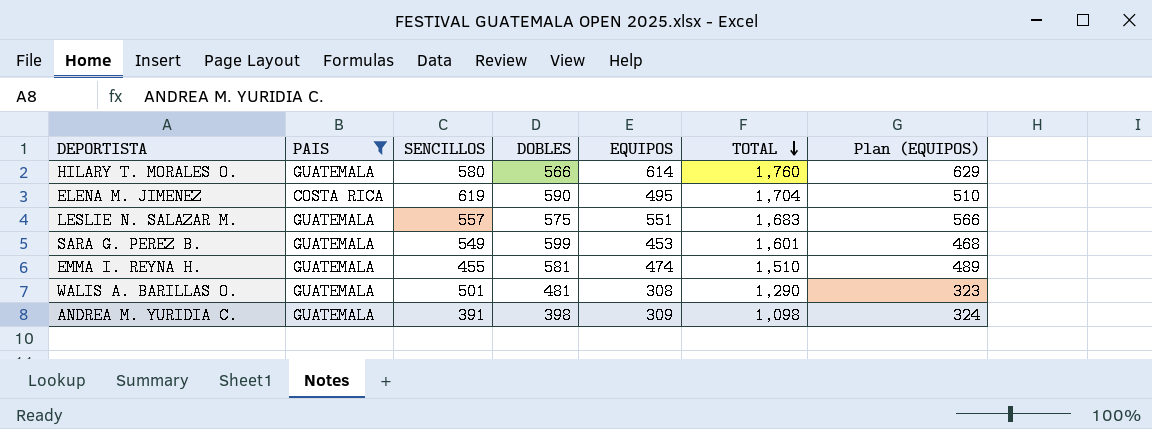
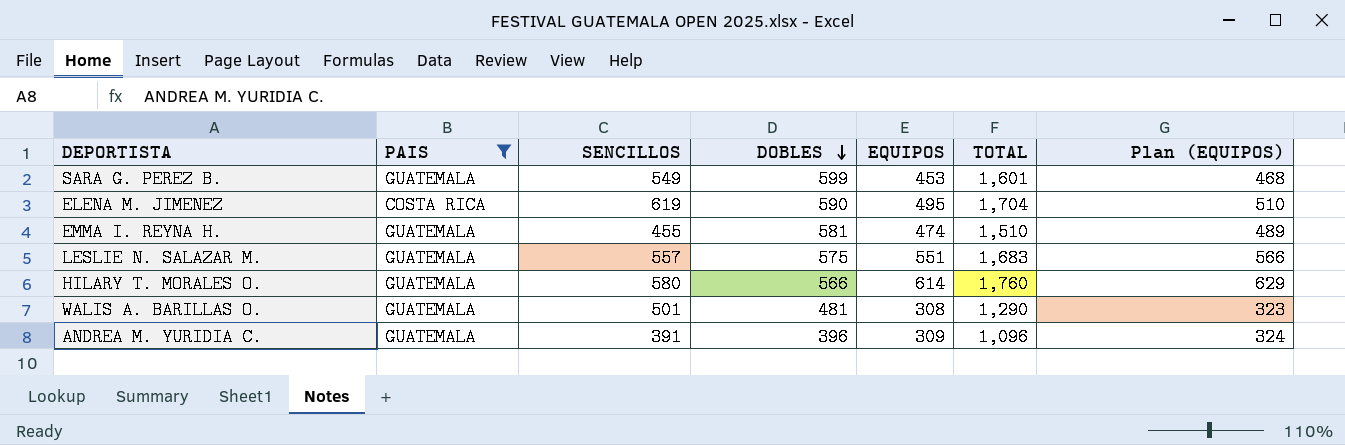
row order: TOTAL descending -> DOBLES descending
ANDREA M. YURIDIA C. | DOBLES: 398 -> 396
ANDREA M. YURIDIA C. | TOTAL: 1,098 -> 1,096

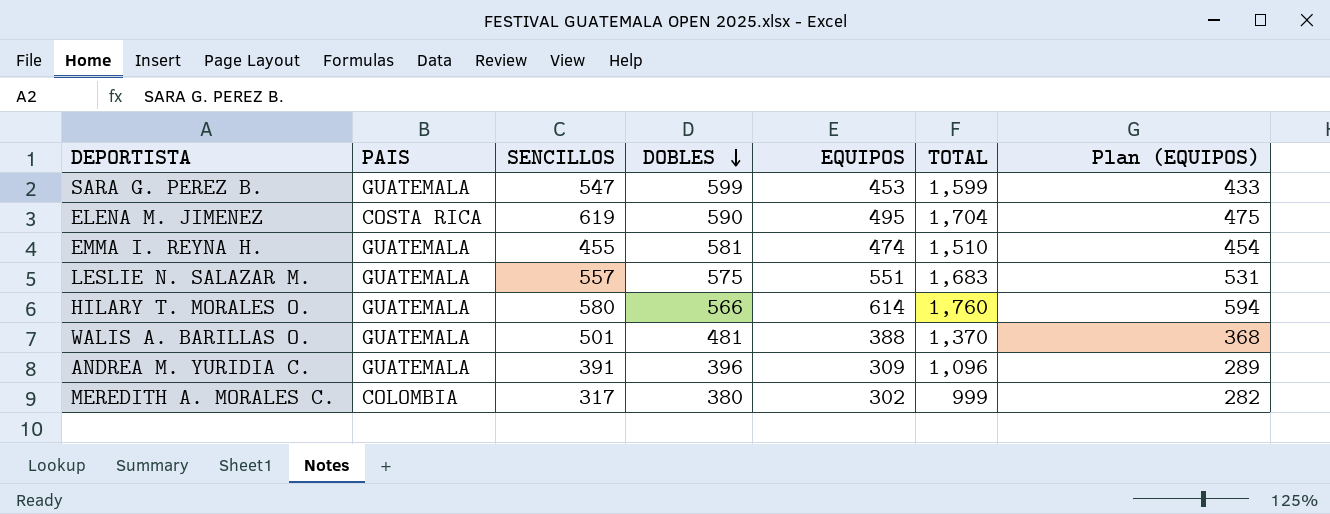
filter: PAIS != COLOMBIA -> none
column Plan (EQUIPOS) | formula: [EQUIPOS] + 15 -> [EQUIPOS] - 20
SARA G. PEREZ B. | SENCILLOS: 549 -> 547
SARA G. PEREZ B. | TOTAL: 1,601 -> 1,599
WALIS A. BARILLAS O. | EQUIPOS: 308 -> 388
WALIS A. BARILLAS O. | TOTAL: 1,290 -> 1,370

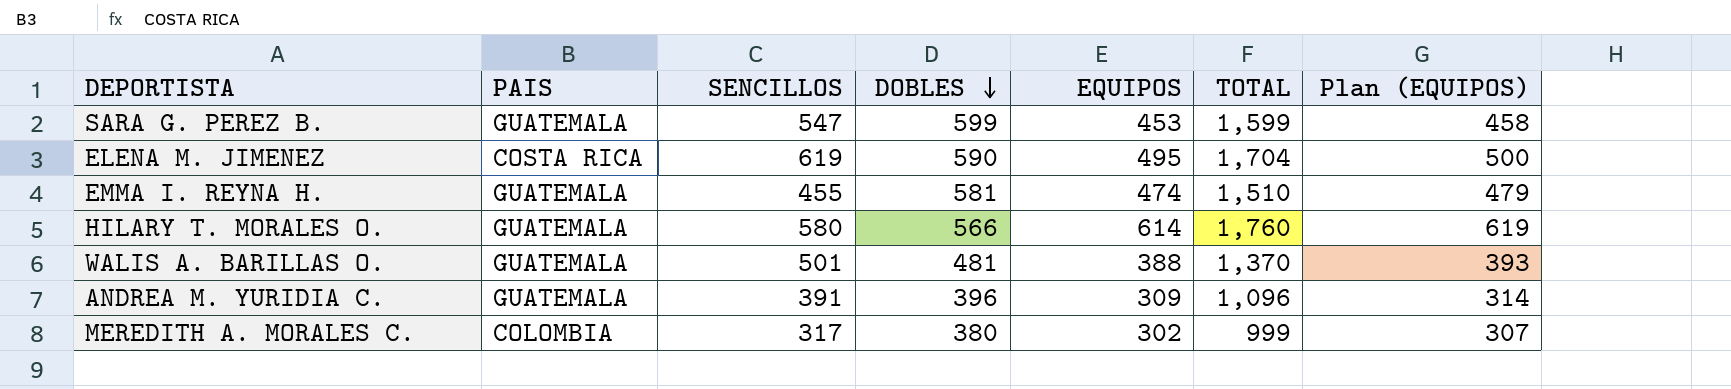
column Plan (EQUIPOS) | formula: [EQUIPOS] - 20 -> [EQUIPOS] + 5
row LESLIE N. SALAZAR M.: GUATEMALA | 557 | 575 | 551 | 1,683 | 531 -> none

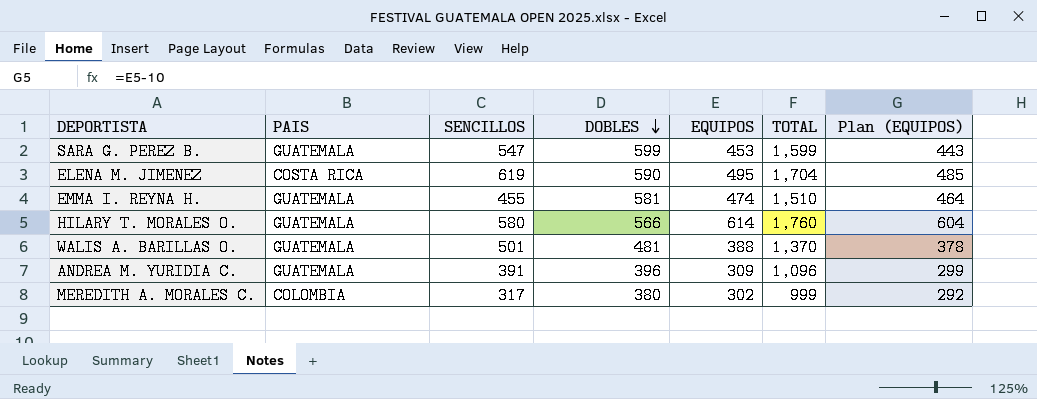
column Plan (EQUIPOS) | formula: [EQUIPOS] + 5 -> [EQUIPOS] - 10

